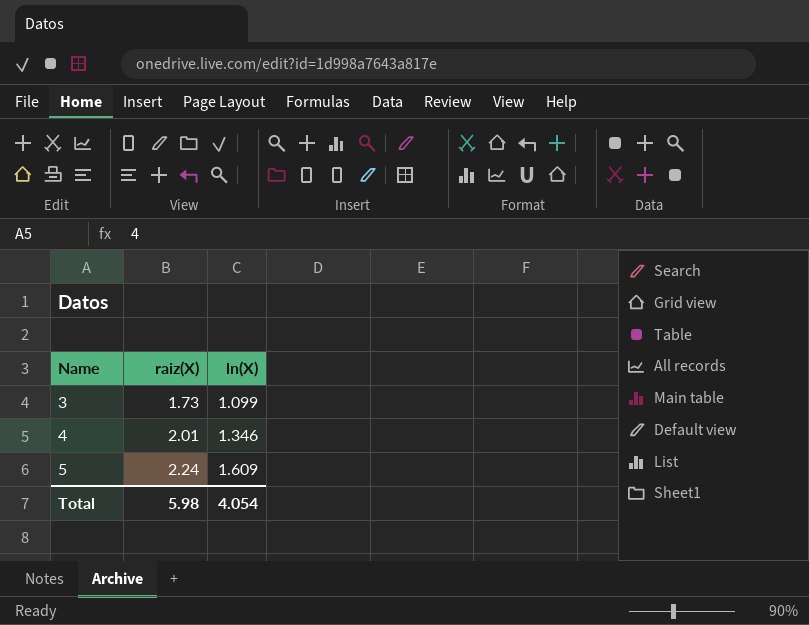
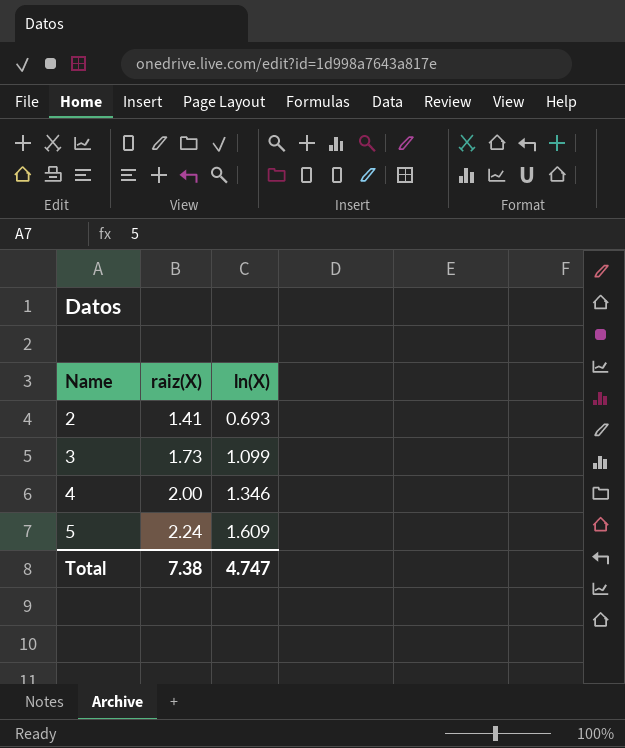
row 2: none -> 1.41 | 0.693
4 | raiz(X): 2.01 -> 2.00
Total | raiz(X): 5.98 -> 7.38
Total | ln(X): 4.054 -> 4.747

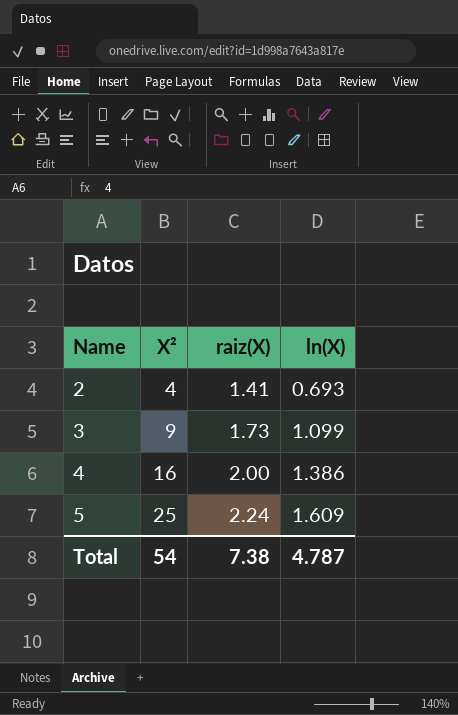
column X² | position: none -> 2
4 | ln(X): 1.346 -> 1.386
Total | ln(X): 4.747 -> 4.787

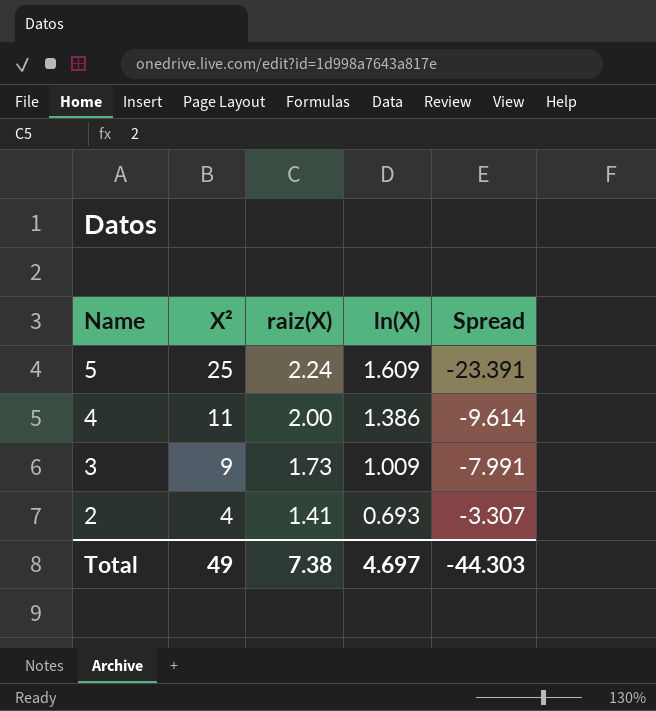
row order: Name ascending -> Name descending
column Spread | formula: none -> [ln(X)] - [X²]
4 | X²: 16 -> 11
3 | ln(X): 1.099 -> 1.009
Total | X²: 54 -> 49
Total | ln(X): 4.787 -> 4.697

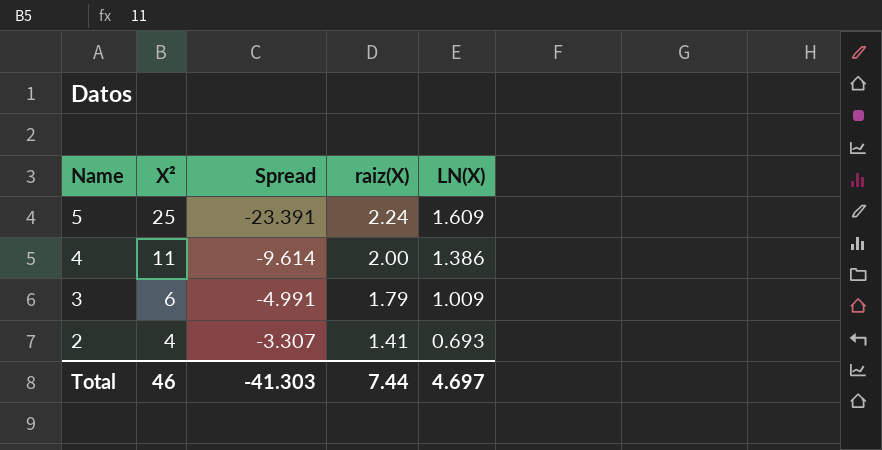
column Spread | position: 5 -> 3
column name: ln(X) -> LN(X)
3 | X²: 9 -> 6
3 | Spread: -7.991 -> -4.991
3 | raiz(X): 1.73 -> 1.79
Total | X²: 49 -> 46
Total | Spread: -44.303 -> -41.303
Total | raiz(X): 7.38 -> 7.44

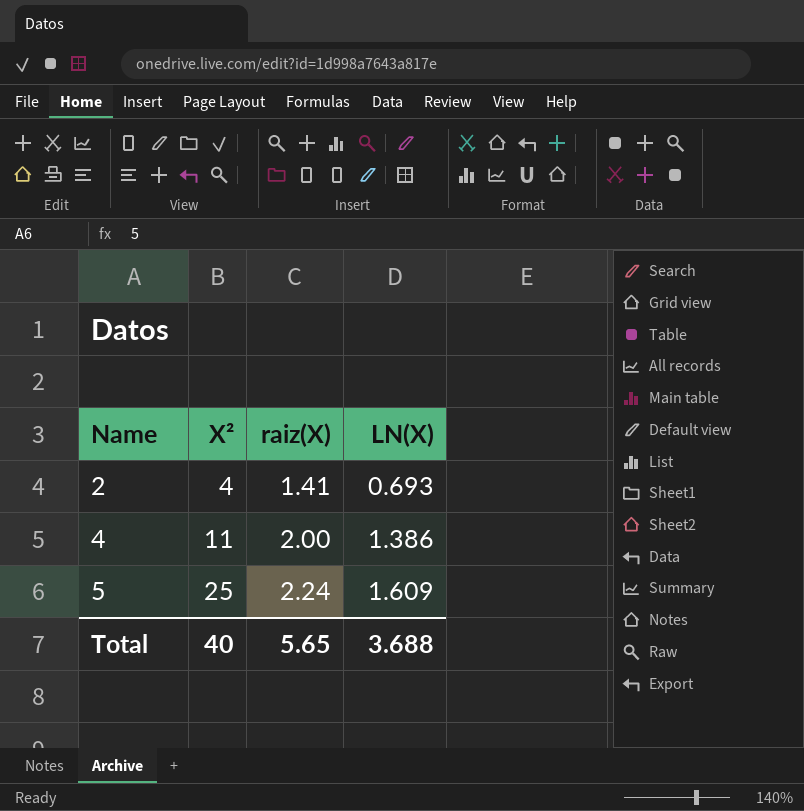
row order: Name descending -> Name ascending
column Spread | formula: [LN(X)] - [X²] -> none
row 3: 6 | -4.991 | 1.79 | 1.009 -> none
Total | X²: 46 -> 40
Total | raiz(X): 7.44 -> 5.65
Total | LN(X): 4.697 -> 3.688

